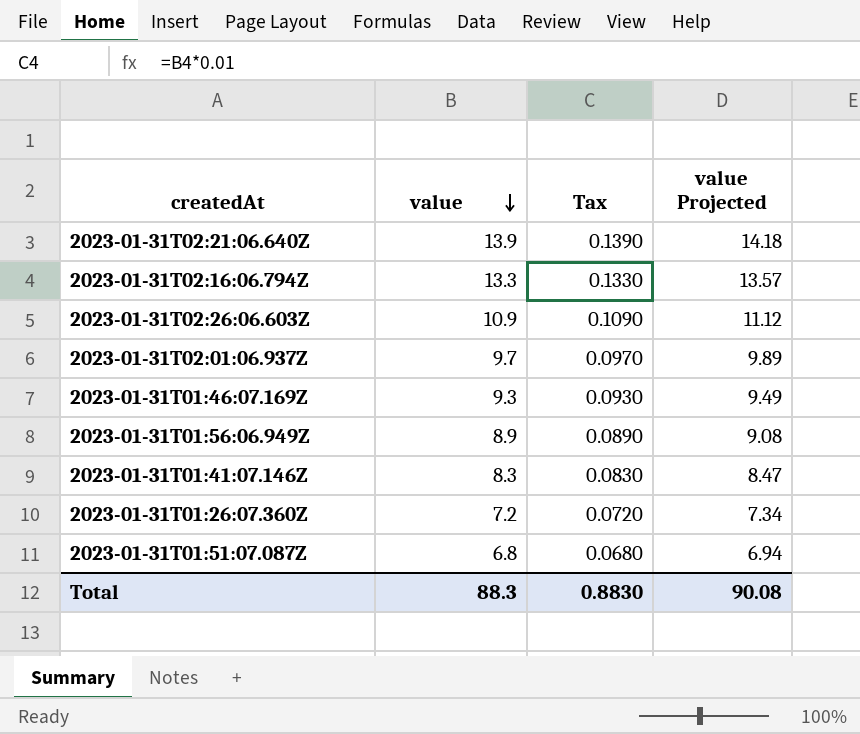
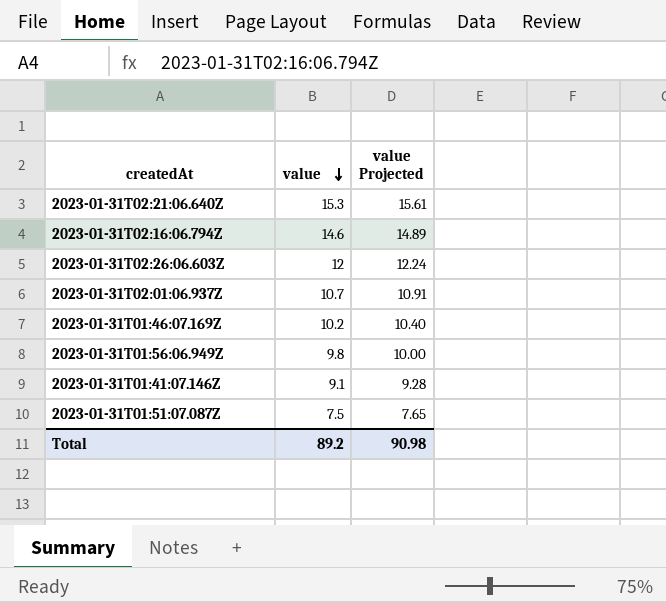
column Tax | formula: [value] * 0.01 -> none
row 2023-01-31T01:26:07.360Z: 7.2 | 0.0720 | 7.34 -> none
2023-01-31T02:21:06.640Z | value: 13.9 -> 15.3
2023-01-31T02:21:06.640Z | value Projected: 14.18 -> 15.61
2023-01-31T02:16:06.794Z | value: 13.3 -> 14.6
2023-01-31T02:16:06.794Z | value Projected: 13.57 -> 14.89
2023-01-31T02:26:06.603Z | value: 10.9 -> 12
2023-01-31T02:26:06.603Z | value Projected: 11.12 -> 12.24
2023-01-31T02:01:06.937Z | value: 9.7 -> 10.7
2023-01-31T02:01:06.937Z | value Projected: 9.89 -> 10.91
2023-01-31T01:46:07.169Z | value: 9.3 -> 10.2
2023-01-31T01:46:07.169Z | value Projected: 9.49 -> 10.40
2023-01-31T01:56:06.949Z | value: 8.9 -> 9.8
2023-01-31T01:56:06.949Z | value Projected: 9.08 -> 10.00
2023-01-31T01:41:07.146Z | value: 8.3 -> 9.1
2023-01-31T01:41:07.146Z | value Projected: 8.47 -> 9.28
2023-01-31T01:51:07.087Z | value: 6.8 -> 7.5
2023-01-31T01:51:07.087Z | value Projected: 6.94 -> 7.65
Total | value: 88.3 -> 89.2
Total | value Projected: 90.08 -> 90.98

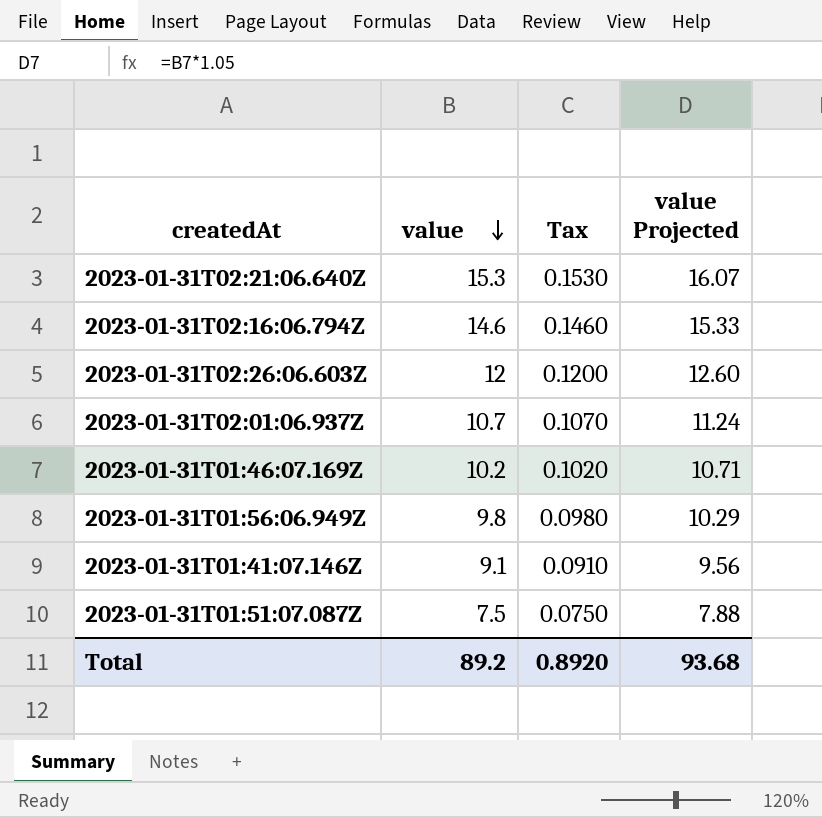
column Tax | formula: none -> [value] * 0.01
column value Projected | formula: [value] * 1.02 -> [value] * 1.05
Total | value Projected: 90.98 -> 93.68

